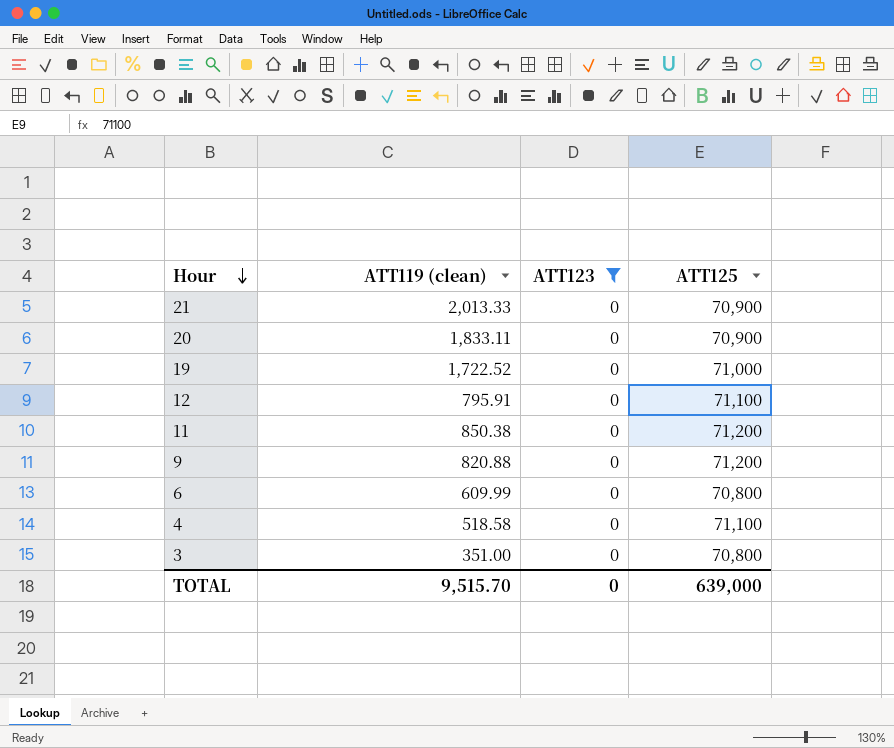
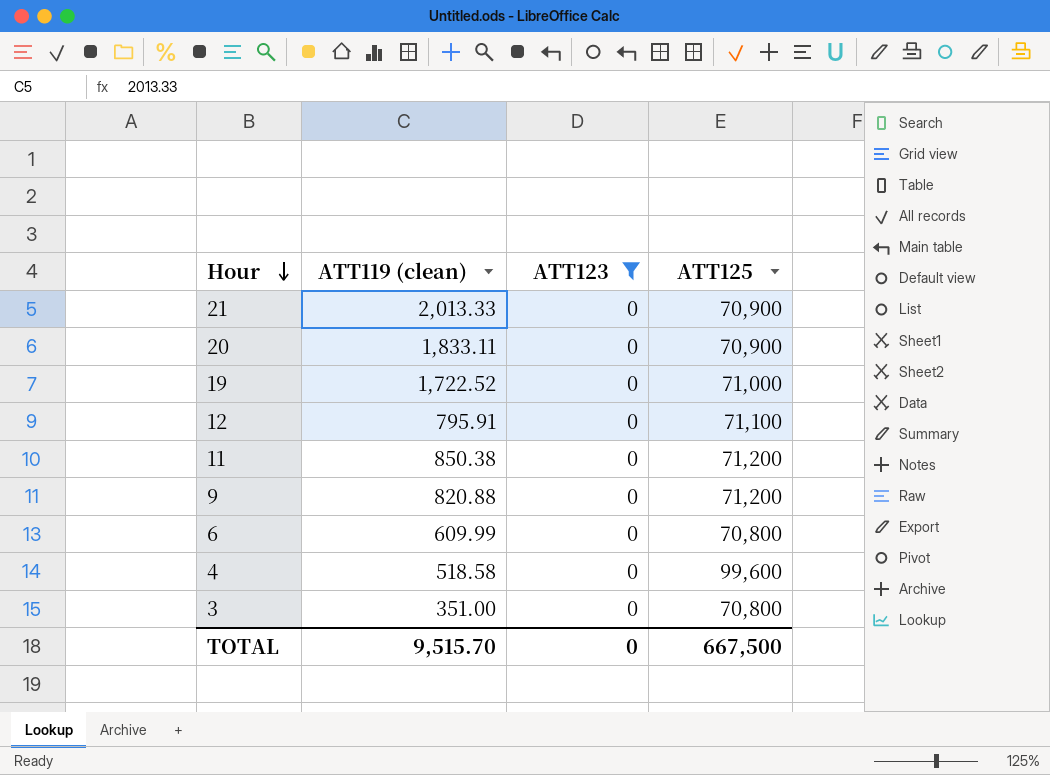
4 | ATT125: 71,100 -> 99,600
TOTAL | ATT125: 639,000 -> 667,500

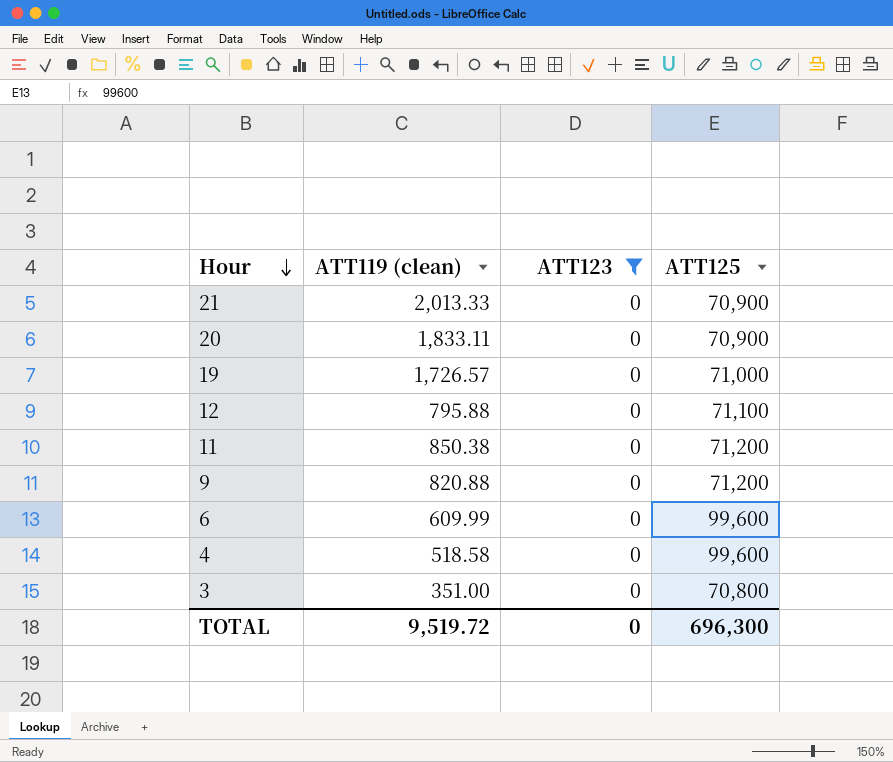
19 | ATT119 (clean): 1,722.52 -> 1,726.57
12 | ATT119 (clean): 795.91 -> 795.88
6 | ATT125: 70,800 -> 99,600
TOTAL | ATT119 (clean): 9,515.70 -> 9,519.72
TOTAL | ATT125: 667,500 -> 696,300

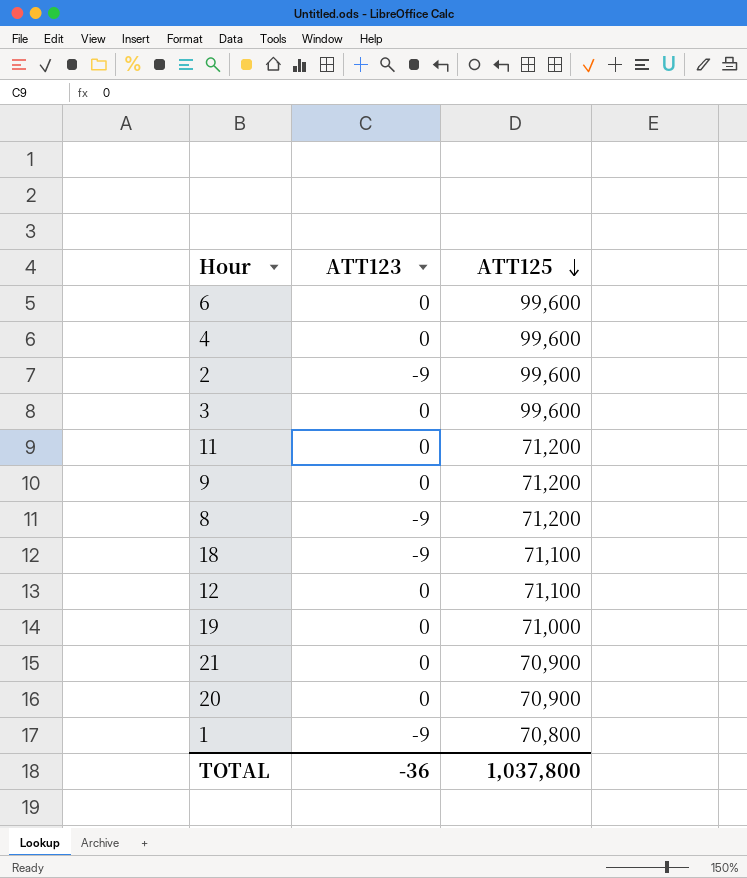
filter: ATT123 = 0 -> none
row order: Hour descending -> ATT125 descending
column ATT119 (clean) | position: 2 -> none
3 | ATT125: 70,800 -> 99,600
TOTAL | ATT123: 0 -> -36
TOTAL | ATT125: 696,300 -> 1,037,800

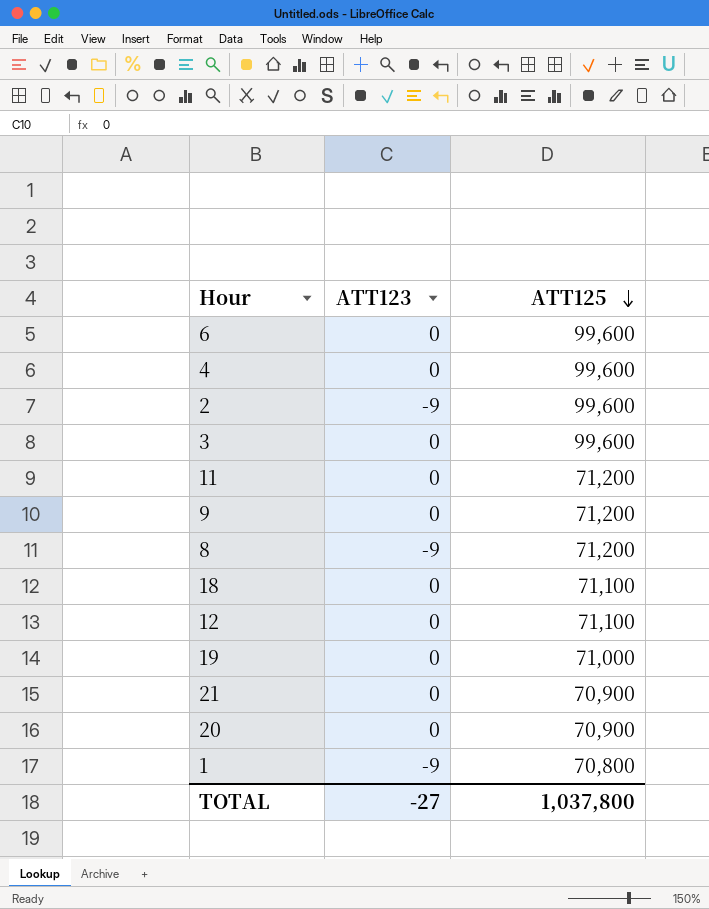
18 | ATT123: -9 -> 0
TOTAL | ATT123: -36 -> -27

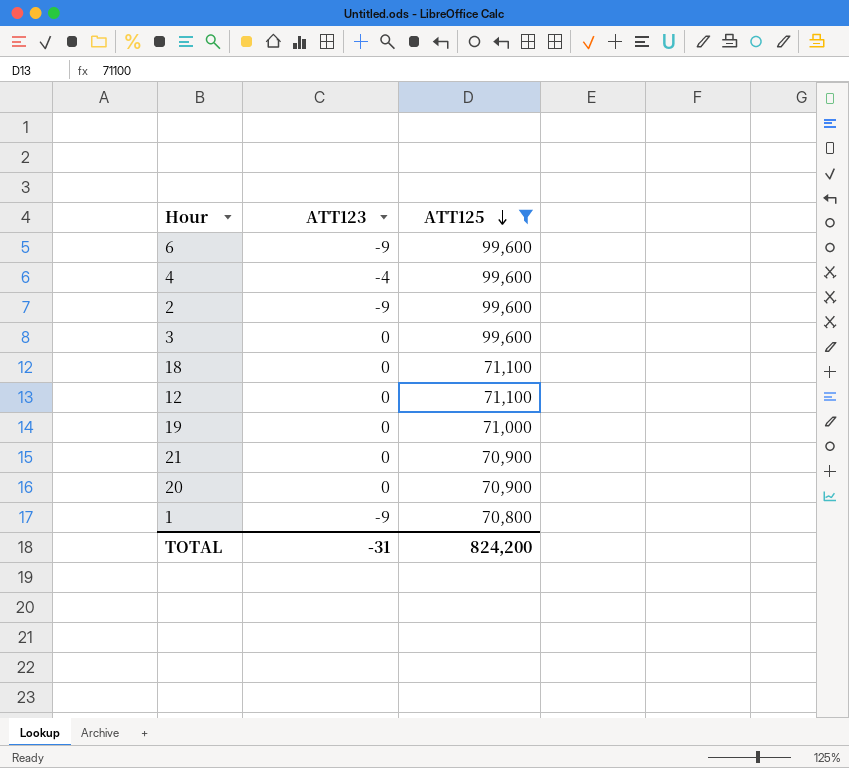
filter: none -> ATT125 != 71,200
6 | ATT123: 0 -> -9
4 | ATT123: 0 -> -4
TOTAL | ATT123: -27 -> -31
TOTAL | ATT125: 1,037,800 -> 824,200

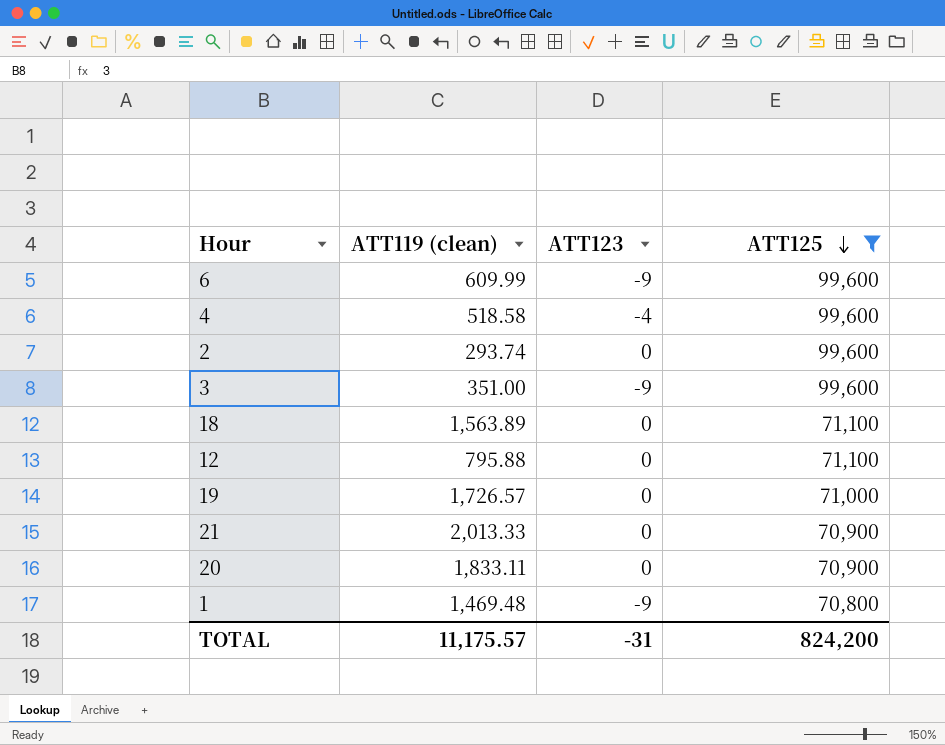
column ATT119 (clean) | position: none -> 2
2 | ATT123: -9 -> 0
3 | ATT123: 0 -> -9

